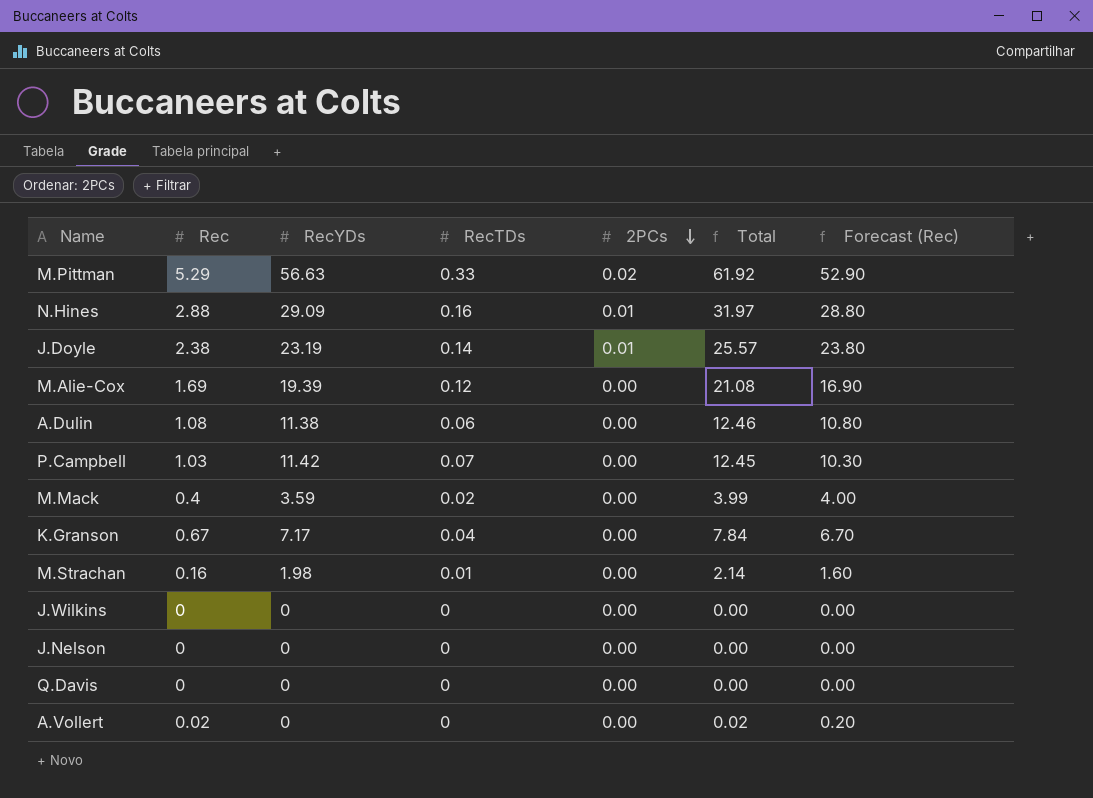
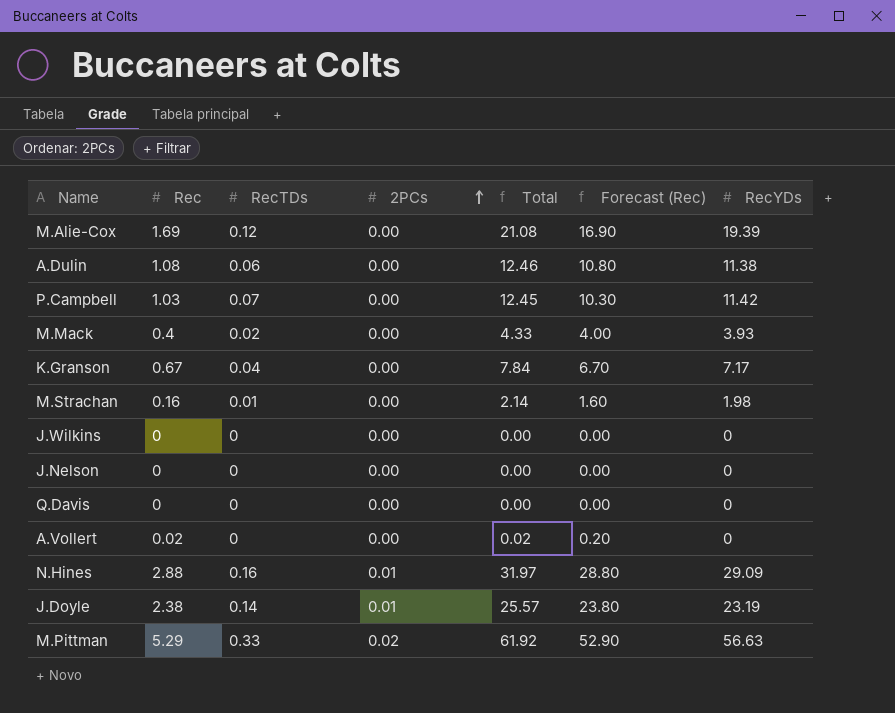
row order: 2PCs descending -> 2PCs ascending
column RecYDs | position: 3 -> 7
M.Mack | Total: 3.99 -> 4.33
M.Mack | RecYDs: 3.59 -> 3.93

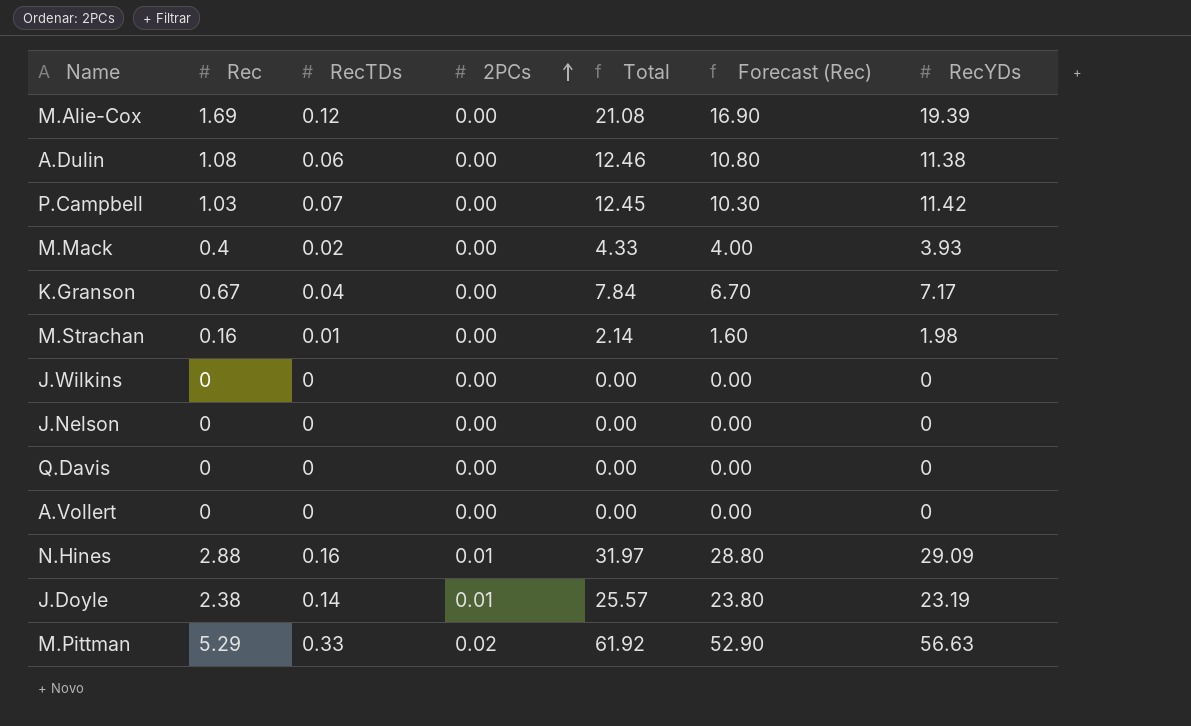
A.Vollert | Rec: 0.02 -> 0
A.Vollert | Total: 0.02 -> 0.00
A.Vollert | Forecast (Rec): 0.20 -> 0.00

